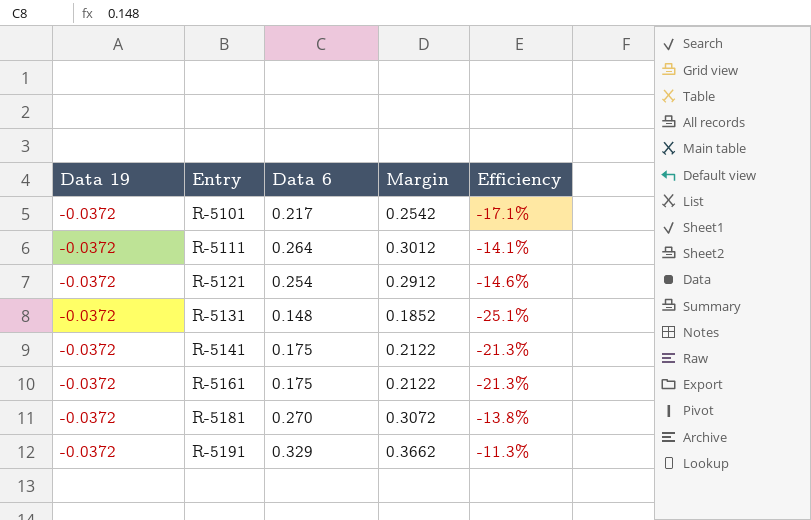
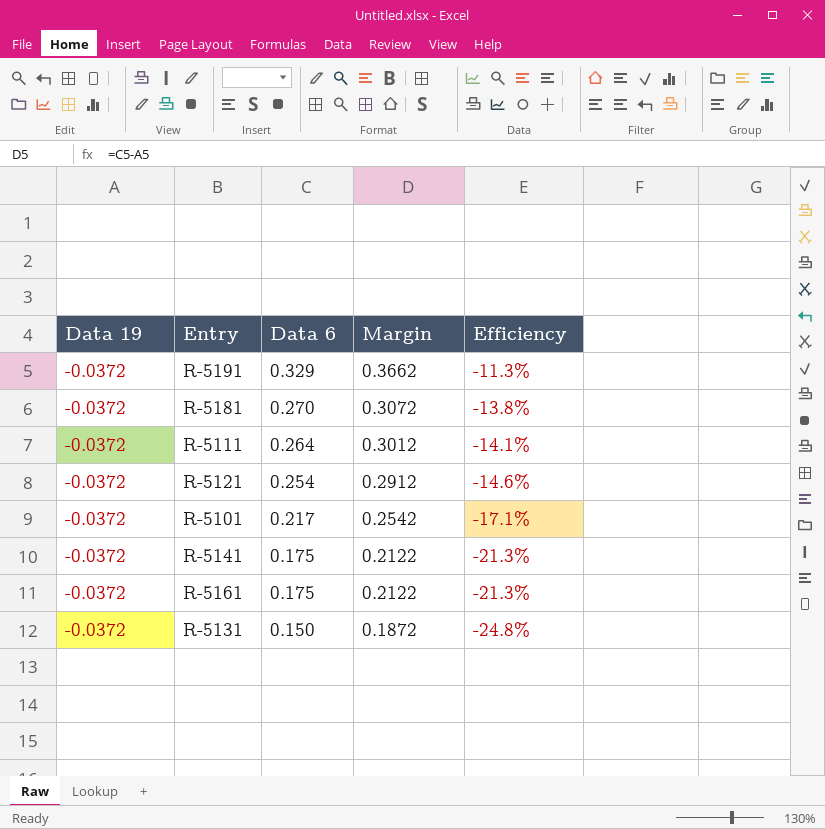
row order: Entry ascending -> Data 6 descending
R-5131 | Data 6: 0.148 -> 0.150
R-5131 | Margin: 0.1852 -> 0.1872
R-5131 | Efficiency: -25.1% -> -24.8%

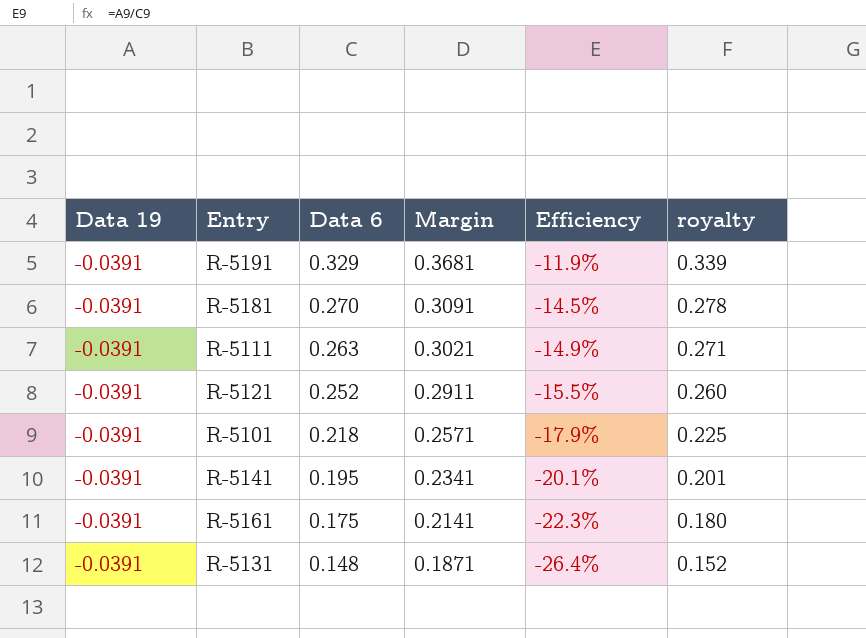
column royalty | formula: none -> [Data 6] * 1.03
R-5191 | Data 19: -0.0372 -> -0.0391
R-5191 | Margin: 0.3662 -> 0.3681
R-5191 | Efficiency: -11.3% -> -11.9%
R-5181 | Data 19: -0.0372 -> -0.0391
R-5181 | Margin: 0.3072 -> 0.3091
R-5181 | Efficiency: -13.8% -> -14.5%
R-5111 | Data 19: -0.0372 -> -0.0391
R-5111 | Data 6: 0.264 -> 0.263
R-5111 | Margin: 0.3012 -> 0.3021
R-5111 | Efficiency: -14.1% -> -14.9%
R-5121 | Data 19: -0.0372 -> -0.0391
R-5121 | Data 6: 0.254 -> 0.252
R-5121 | Margin: 0.2912 -> 0.2911
R-5121 | Efficiency: -14.6% -> -15.5%
R-5101 | Data 19: -0.0372 -> -0.0391
R-5101 | Data 6: 0.217 -> 0.218
R-5101 | Margin: 0.2542 -> 0.2571
R-5101 | Efficiency: -17.1% -> -17.9%
R-5141 | Data 19: -0.0372 -> -0.0391
R-5141 | Data 6: 0.175 -> 0.195
R-5141 | Margin: 0.2122 -> 0.2341
R-5141 | Efficiency: -21.3% -> -20.1%
R-5161 | Data 19: -0.0372 -> -0.0391
R-5161 | Margin: 0.2122 -> 0.2141
R-5161 | Efficiency: -21.3% -> -22.3%
R-5131 | Data 19: -0.0372 -> -0.0391
R-5131 | Data 6: 0.150 -> 0.148
R-5131 | Margin: 0.1872 -> 0.1871
R-5131 | Efficiency: -24.8% -> -26.4%

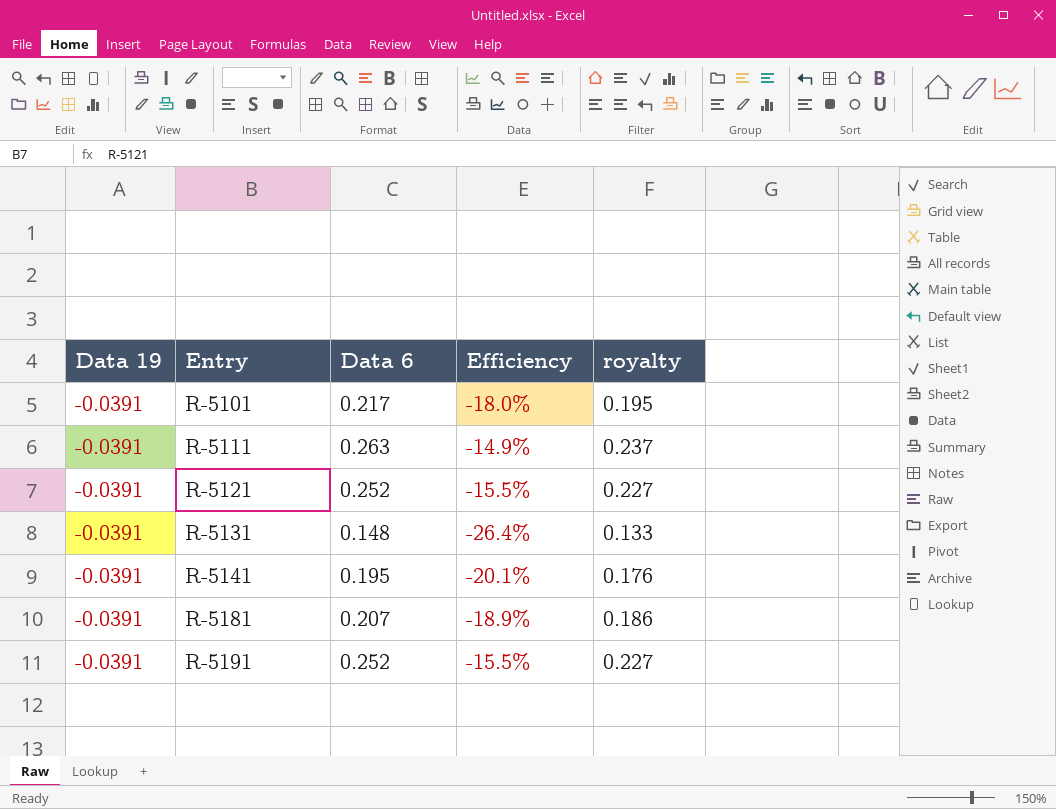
row order: Data 6 descending -> Entry ascending
column Margin | formula: [Data 6] - [Data 19] -> none
column royalty | formula: [Data 6] * 1.03 -> [Data 6] * 0.9
row R-5161: -0.0391 | 0.175 | 0.2141 | -22.3% | 0.180 -> none
R-5101 | Data 6: 0.218 -> 0.217
R-5101 | Efficiency: -17.9% -> -18.0%
R-5181 | Data 6: 0.270 -> 0.207
R-5181 | Efficiency: -14.5% -> -18.9%
R-5191 | Data 6: 0.329 -> 0.252
R-5191 | Efficiency: -11.9% -> -15.5%

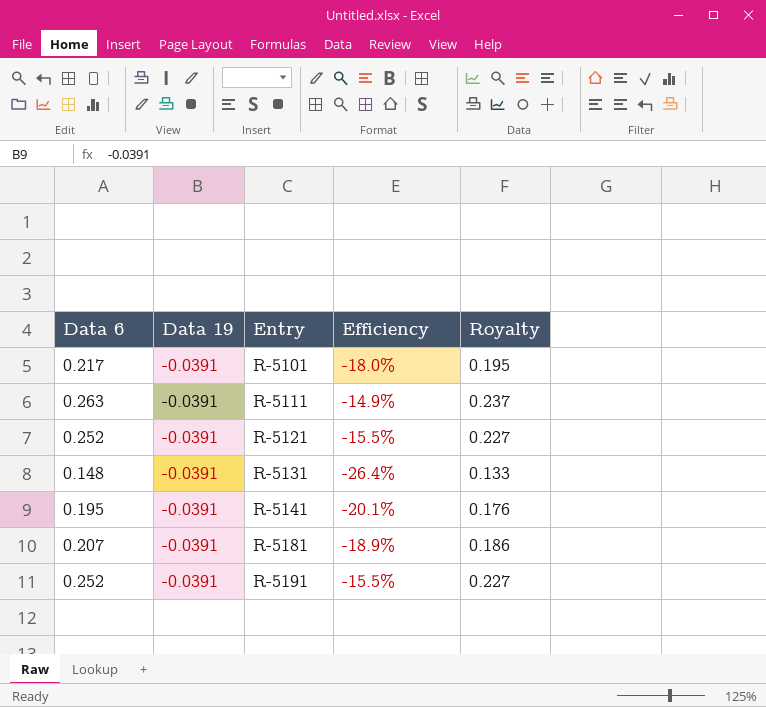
column Data 6 | position: 3 -> 1
column name: royalty -> Royalty

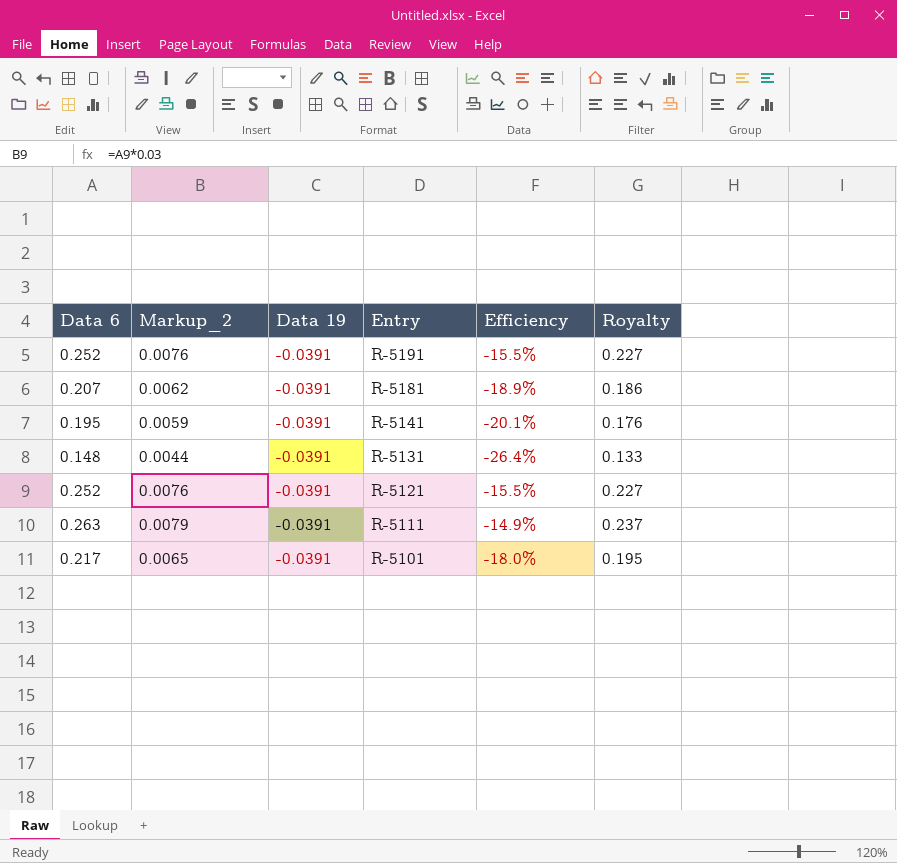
row order: Entry ascending -> Entry descending
column Markup_2 | formula: none -> [Data 6] * 0.03

